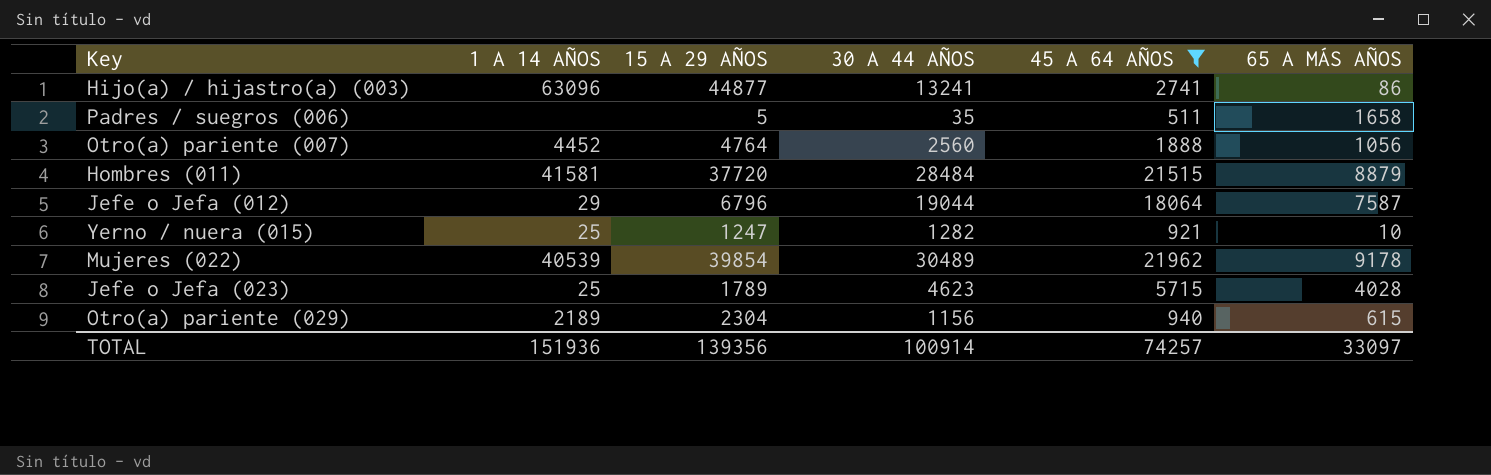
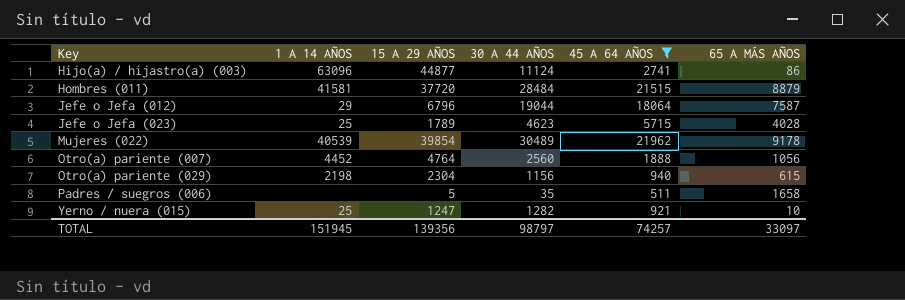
row order: none -> Key ascending
Hijo(a) / hijastro(a) (003) | 30 A 44 AÑOS: 13241 -> 11124
Otro(a) pariente (029) | 1 A 14 AÑOS: 2189 -> 2198
TOTAL | 1 A 14 AÑOS: 151936 -> 151945
TOTAL | 30 A 44 AÑOS: 100914 -> 98797

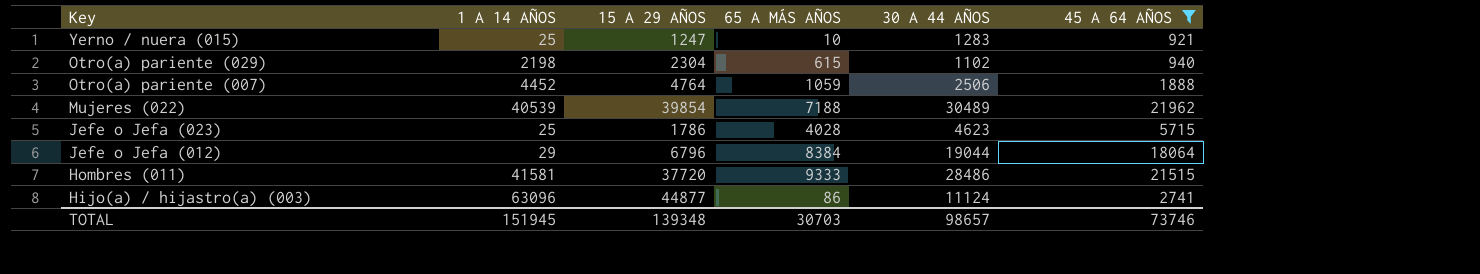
row order: Key ascending -> Key descending
column 65 A MÁS AÑOS | position: 6 -> 4
row Padres / suegros (006): none | 5 | 35 | 511 | 1658 -> none
Yerno / nuera (015) | 30 A 44 AÑOS: 1282 -> 1283
Otro(a) pariente (029) | 30 A 44 AÑOS: 1156 -> 1102
Otro(a) pariente (007) | 65 A MÁS AÑOS: 1056 -> 1059
Otro(a) pariente (007) | 30 A 44 AÑOS: 2560 -> 2506
Mujeres (022) | 65 A MÁS AÑOS: 9178 -> 7188
Jefe o Jefa (023) | 15 A 29 AÑOS: 1789 -> 1786
Jefe o Jefa (012) | 65 A MÁS AÑOS: 7587 -> 8384
Hombres (011) | 65 A MÁS AÑOS: 8879 -> 9333
Hombres (011) | 30 A 44 AÑOS: 28484 -> 28486
TOTAL | 15 A 29 AÑOS: 139356 -> 139348
TOTAL | 65 A MÁS AÑOS: 33097 -> 30703
TOTAL | 30 A 44 AÑOS: 98797 -> 98657
TOTAL | 45 A 64 AÑOS: 74257 -> 73746

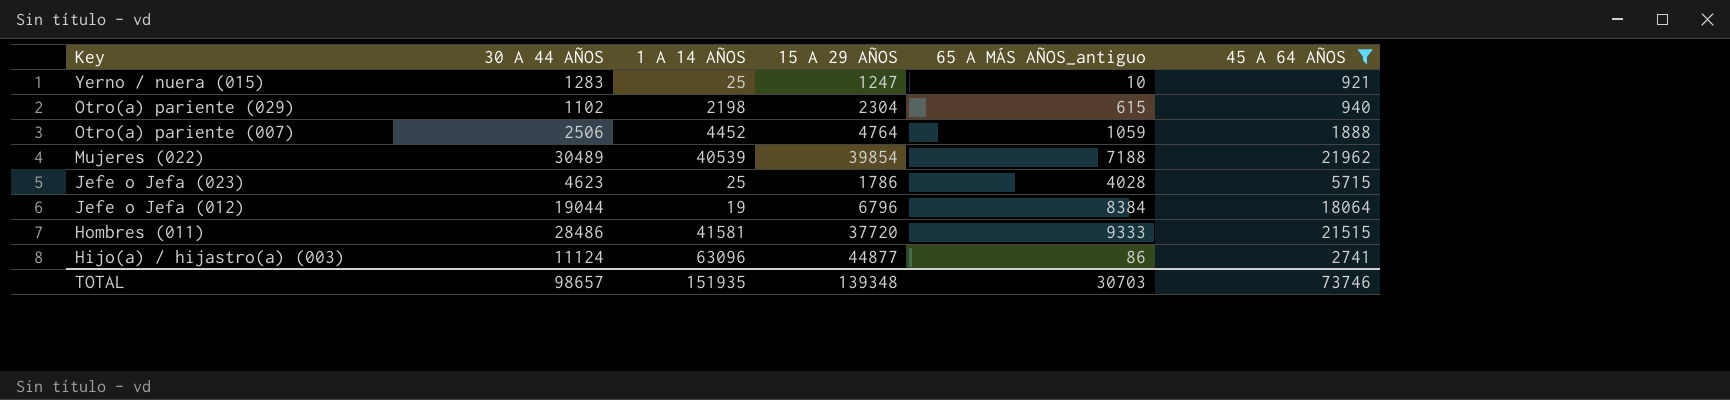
column 30 A 44 AÑOS | position: 5 -> 2
column name: 65 A MÁS AÑOS -> 65 A MÁS AÑOS_antiguo
Jefe o Jefa (012) | 1 A 14 AÑOS: 29 -> 19
TOTAL | 1 A 14 AÑOS: 151945 -> 151935

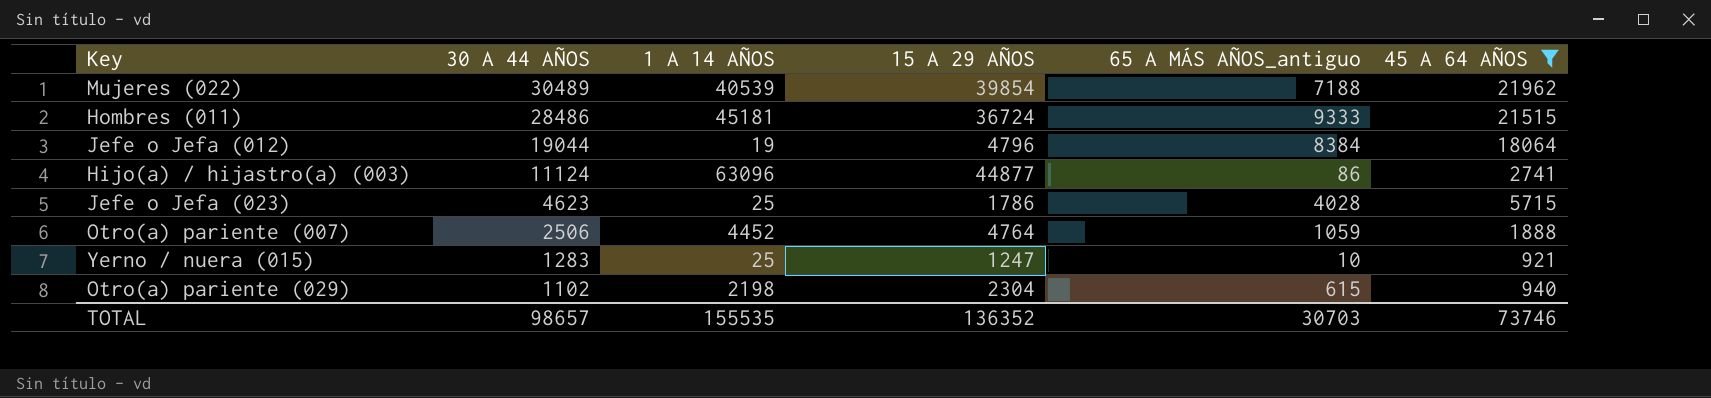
row order: Key descending -> 30 A 44 AÑOS descending
Hombres (011) | 1 A 14 AÑOS: 41581 -> 45181
Hombres (011) | 15 A 29 AÑOS: 37720 -> 36724
Jefe o Jefa (012) | 15 A 29 AÑOS: 6796 -> 4796
TOTAL | 1 A 14 AÑOS: 151935 -> 155535
TOTAL | 15 A 29 AÑOS: 139348 -> 136352

